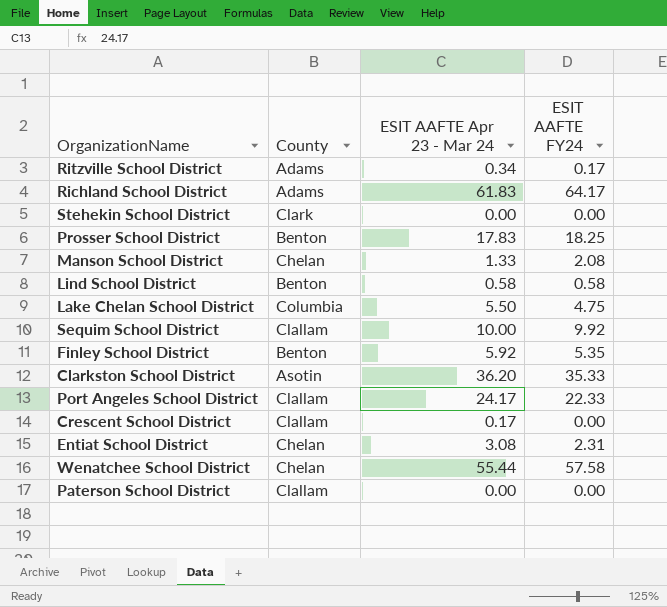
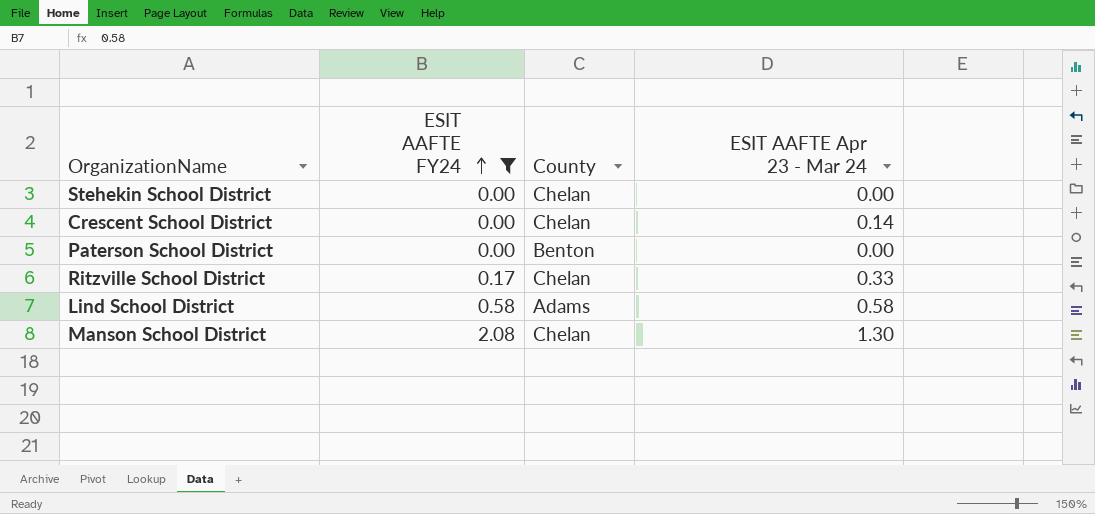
filter: none -> ESIT AAFTE FY24 <= 2.08
row order: none -> ESIT AAFTE FY24 ascending
column ESIT AAFTE FY24 | position: 4 -> 2
Stehekin School District | County: Clark -> Chelan
Crescent School District | County: Clallam -> Chelan
Crescent School District | ESIT AAFTE Apr 23 - Mar 24: 0.17 -> 0.14
Paterson School District | County: Clallam -> Benton
Ritzville School District | County: Adams -> Chelan
Ritzville School District | ESIT AAFTE Apr 23 - Mar 24: 0.34 -> 0.33
Lind School District | County: Benton -> Adams
Manson School District | ESIT AAFTE Apr 23 - Mar 24: 1.33 -> 1.30

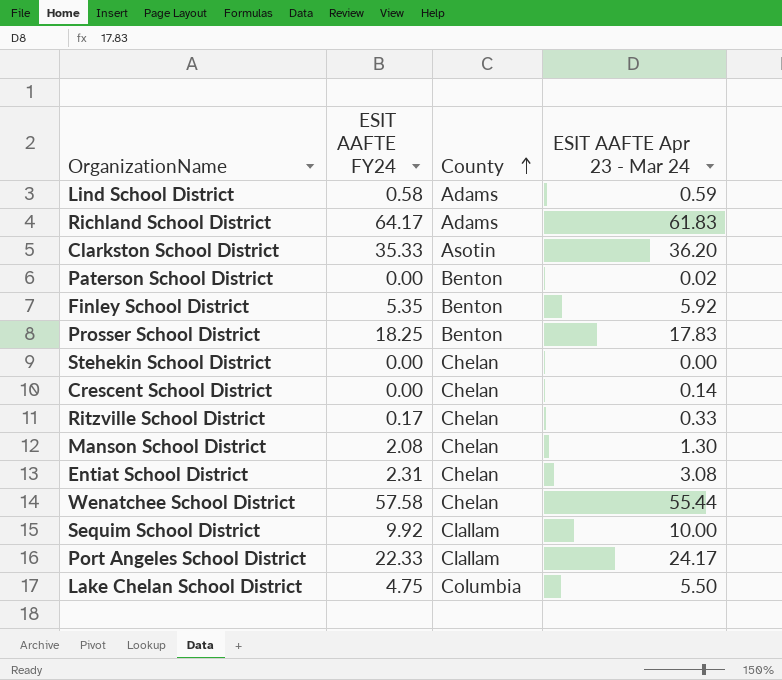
filter: ESIT AAFTE FY24 <= 2.08 -> none
row order: ESIT AAFTE FY24 ascending -> County ascending
Lind School District | ESIT AAFTE Apr 23 - Mar 24: 0.58 -> 0.59
Paterson School District | ESIT AAFTE Apr 23 - Mar 24: 0.00 -> 0.02

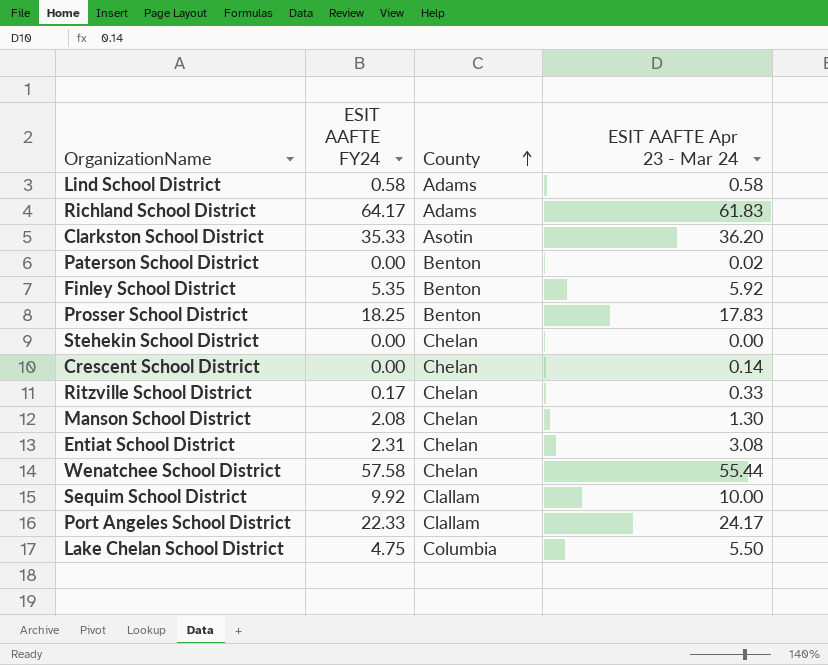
Lind School District | ESIT AAFTE Apr 23 - Mar 24: 0.59 -> 0.58

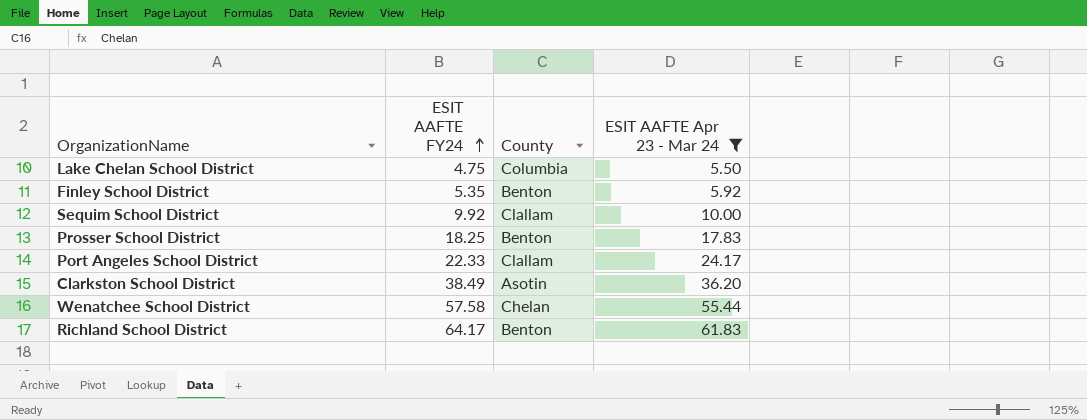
filter: none -> ESIT AAFTE Apr 23 - Mar 24 >= 5.50
row order: County ascending -> ESIT AAFTE FY24 ascending
Clarkston School District | ESIT AAFTE FY24: 35.33 -> 38.49
Richland School District | County: Adams -> Benton

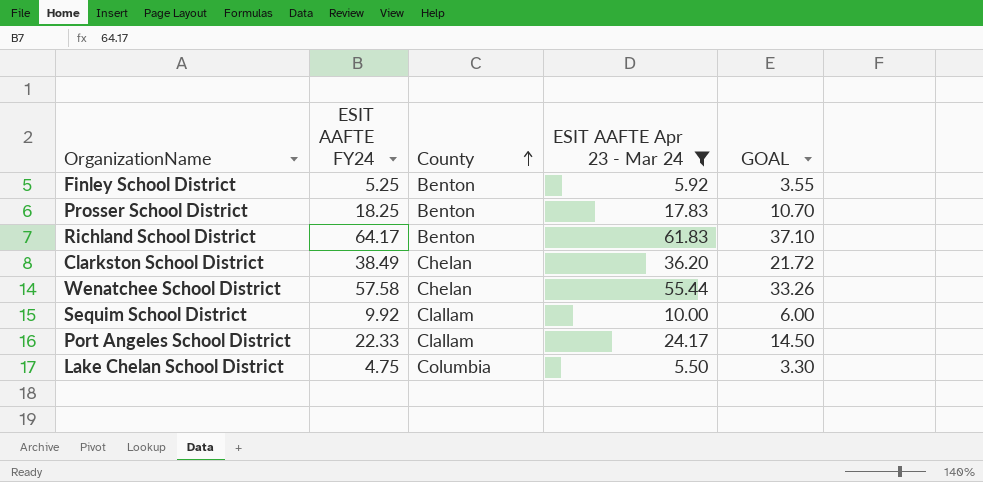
row order: ESIT AAFTE FY24 ascending -> County ascending
column GOAL | formula: none -> [ESIT AAFTE Apr 23 - Mar 24] * 0.6
Finley School District | ESIT AAFTE FY24: 5.35 -> 5.25
Clarkston School District | County: Asotin -> Chelan

